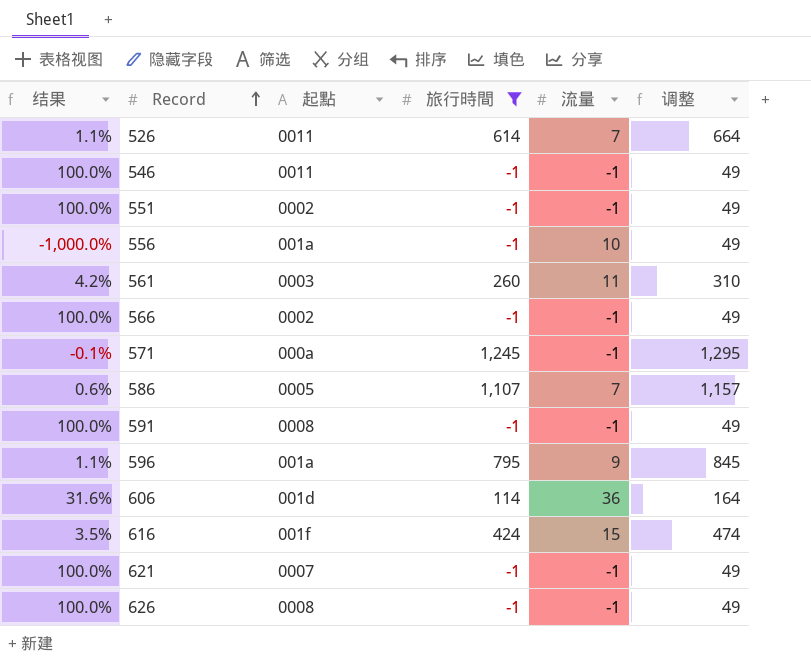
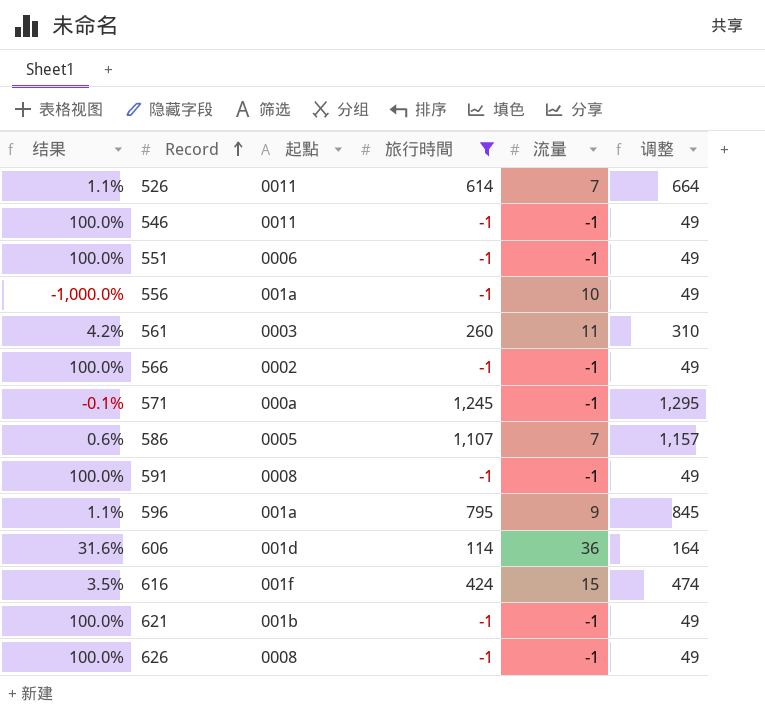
551 | 起點: 0002 -> 0006
621 | 起點: 0007 -> 001b

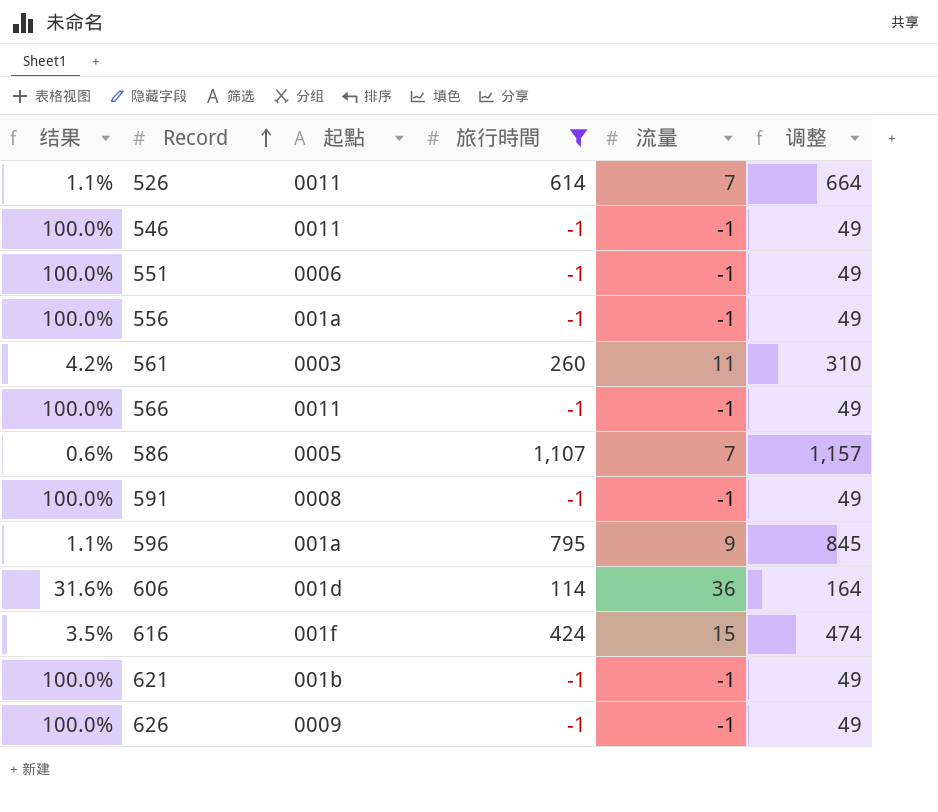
row 571: -0.1% | 000a | 1,245 | -1 | 1,295 -> none
556 | 结果: -1,000.0% -> 100.0%
556 | 流量: 10 -> -1
566 | 起點: 0002 -> 0011
626 | 起點: 0008 -> 0009

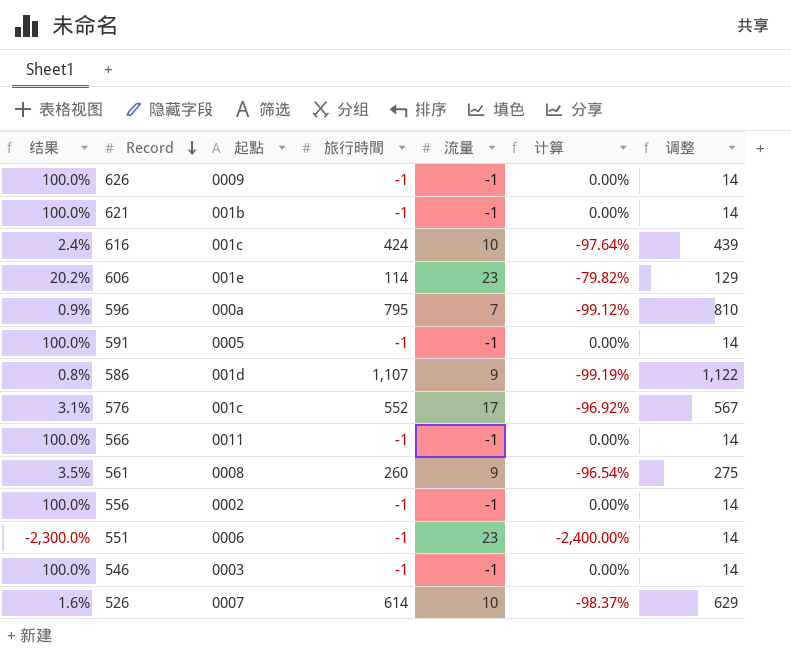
filter: 旅行時間 != 552 -> none
row order: Record ascending -> Record descending
column 计算 | formula: none -> ([流量] - [旅行時間]) / [旅行時間]
column 调整 | formula: [旅行時間] + 50 -> [旅行時間] + 15
616 | 结果: 3.5% -> 2.4%
616 | 起點: 001f -> 001c
616 | 流量: 15 -> 10
606 | 结果: 31.6% -> 20.2%
606 | 起點: 001d -> 001e
606 | 流量: 36 -> 23
596 | 结果: 1.1% -> 0.9%
596 | 起點: 001a -> 000a
596 | 流量: 9 -> 7
591 | 起點: 0008 -> 0005
586 | 结果: 0.6% -> 0.8%
586 | 起點: 0005 -> 001d
586 | 流量: 7 -> 9
561 | 结果: 4.2% -> 3.5%
561 | 起點: 0003 -> 0008
561 | 流量: 11 -> 9
556 | 起點: 001a -> 0002
551 | 结果: 100.0% -> -2,300.0%
551 | 流量: -1 -> 23
546 | 起點: 0011 -> 0003
526 | 结果: 1.1% -> 1.6%
526 | 起點: 0011 -> 0007
526 | 流量: 7 -> 10

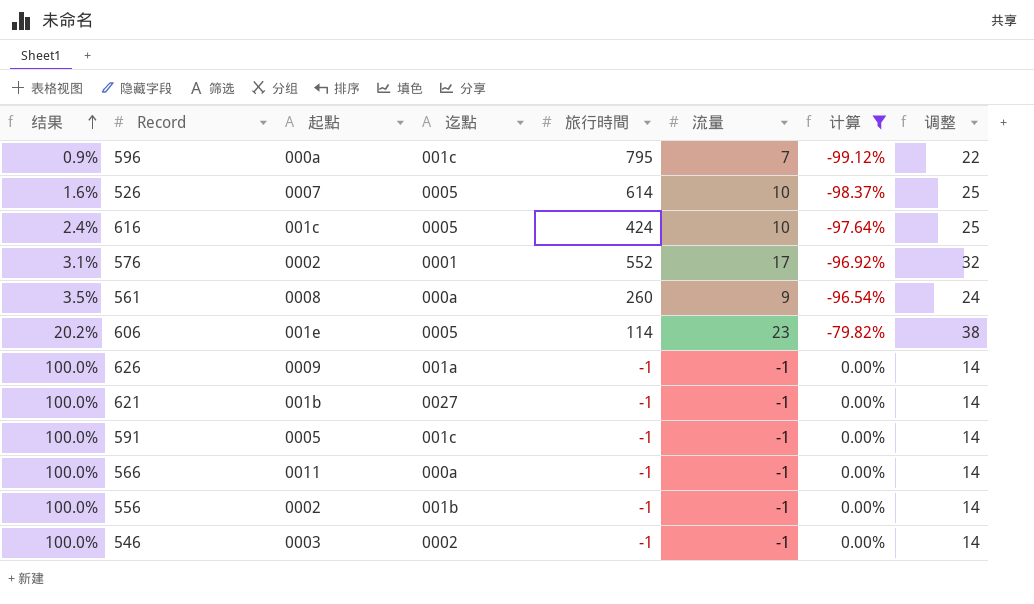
filter: none -> 计算 >= -99.12%
row order: Record descending -> 结果 ascending
column 迄點 | position: none -> 4
column 调整 | formula: [旅行時間] + 15 -> [流量] + 15
576 | 起點: 001c -> 0002

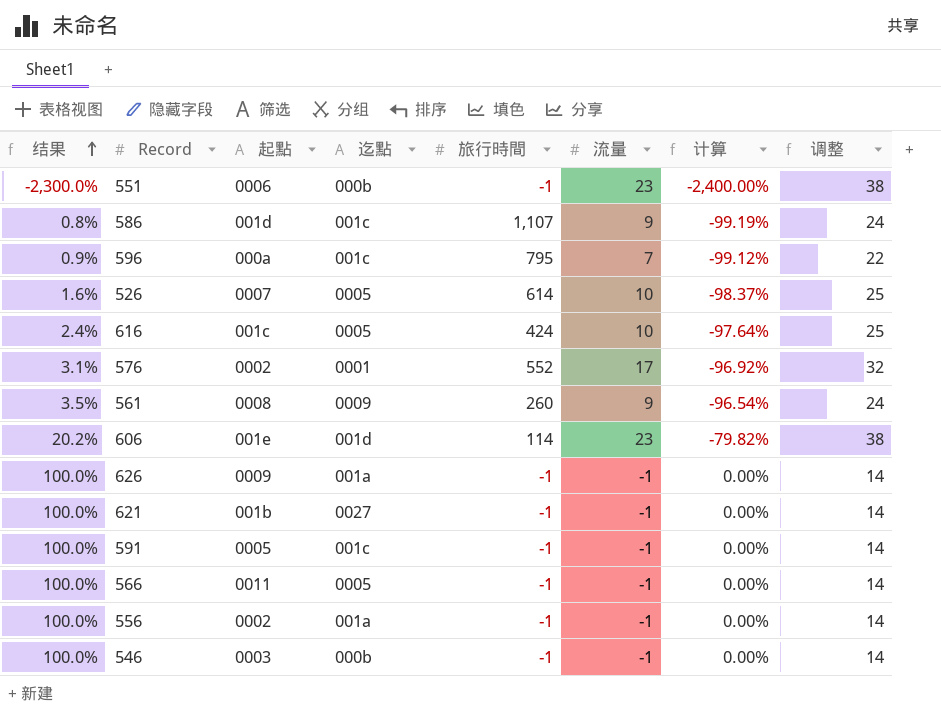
filter: 计算 >= -99.12% -> none
561 | 迄點: 000a -> 0009
606 | 迄點: 0005 -> 001d
566 | 迄點: 000a -> 0005
556 | 迄點: 001b -> 001a
546 | 迄點: 0002 -> 000b

